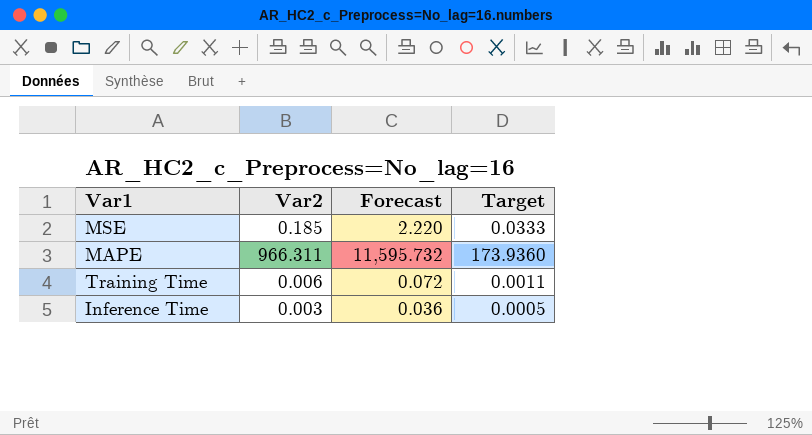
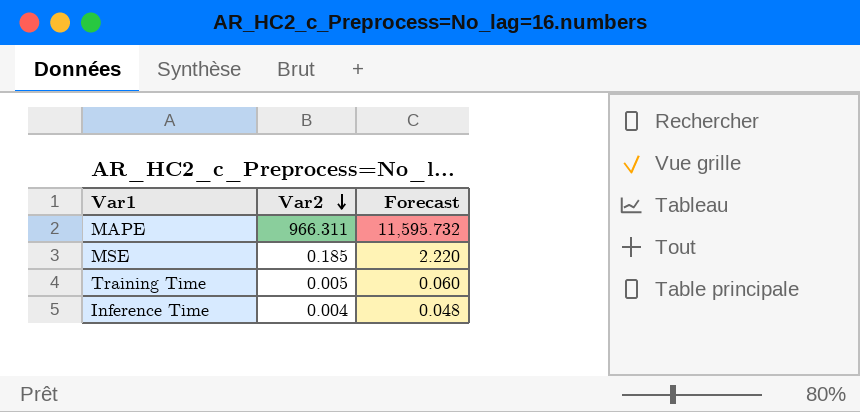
row order: none -> Var2 descending
column Target | formula: [Var2] * 0.18 -> none
Training Time | Var2: 0.006 -> 0.005
Training Time | Forecast: 0.072 -> 0.060
Inference Time | Var2: 0.003 -> 0.004
Inference Time | Forecast: 0.036 -> 0.048

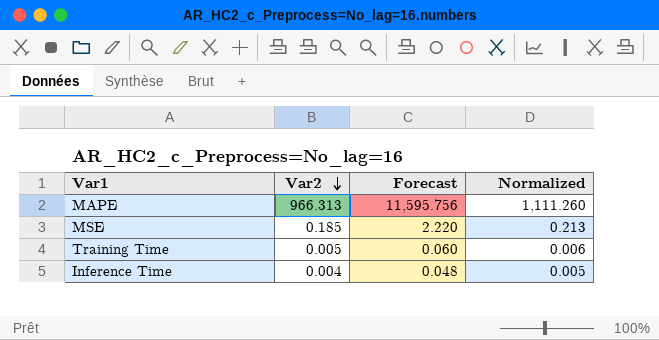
column Normalized | formula: none -> [Var2] * 1.15
MAPE | Var2: 966.311 -> 966.313
MAPE | Forecast: 11,595.732 -> 11,595.756

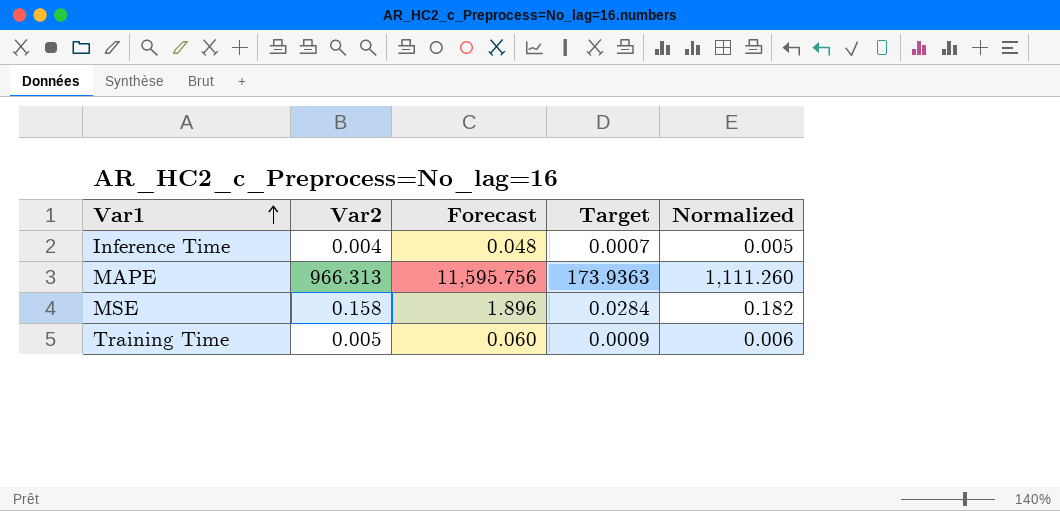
row order: Var2 descending -> Var1 ascending
column Target | formula: none -> [Var2] * 0.18
MSE | Var2: 0.185 -> 0.158
MSE | Forecast: 2.220 -> 1.896
MSE | Normalized: 0.213 -> 0.182

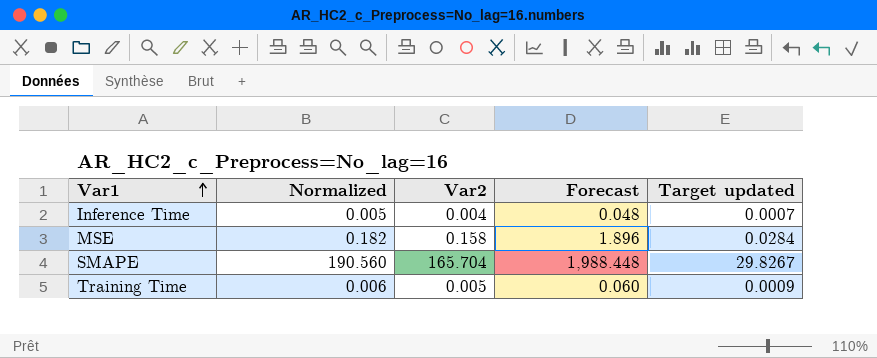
column Normalized | position: 5 -> 2
column name: Target -> Target updated
row MAPE: 966.313 | 11,595.756 | 173.9363 | 1,111.260 -> none
row SMAPE: none -> 190.560 | 165.704 | 1,988.448 | 29.8267

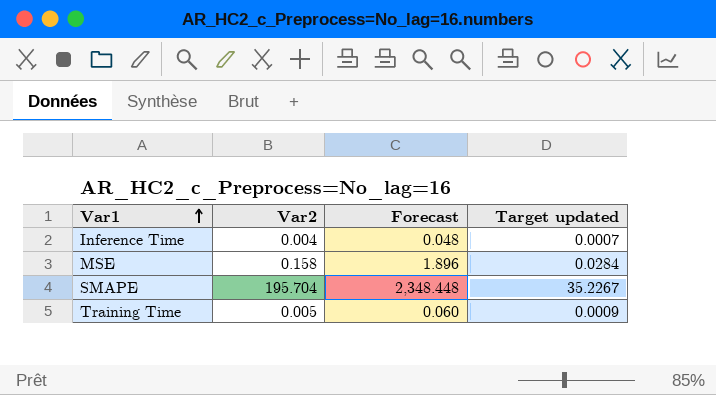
column Normalized | formula: [Var2] * 1.15 -> none
SMAPE | Var2: 165.704 -> 195.704
SMAPE | Forecast: 1,988.448 -> 2,348.448
SMAPE | Target updated: 29.8267 -> 35.2267

